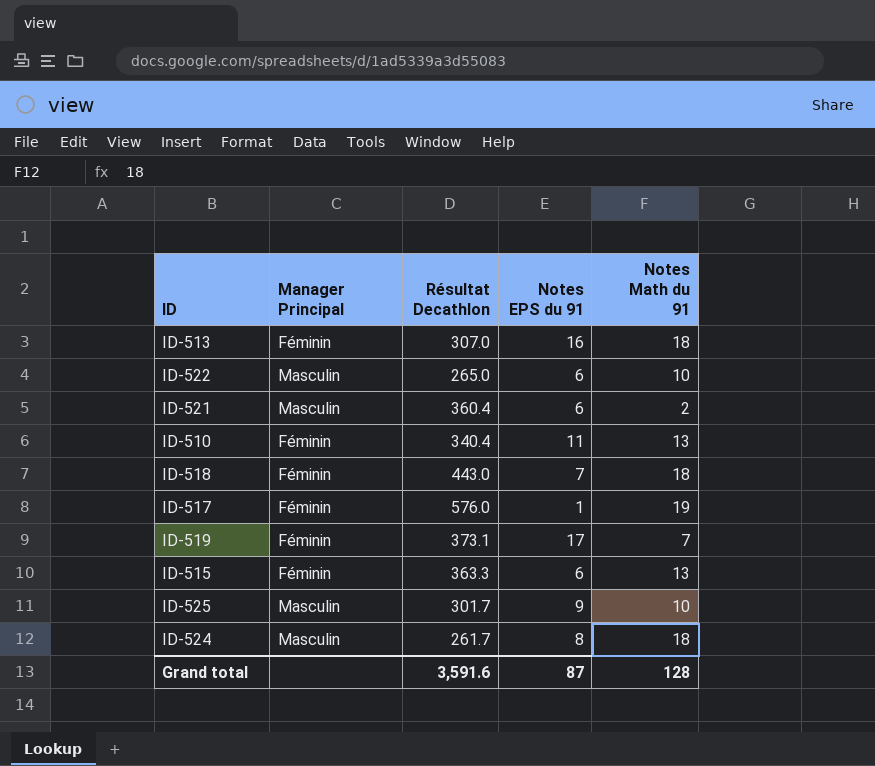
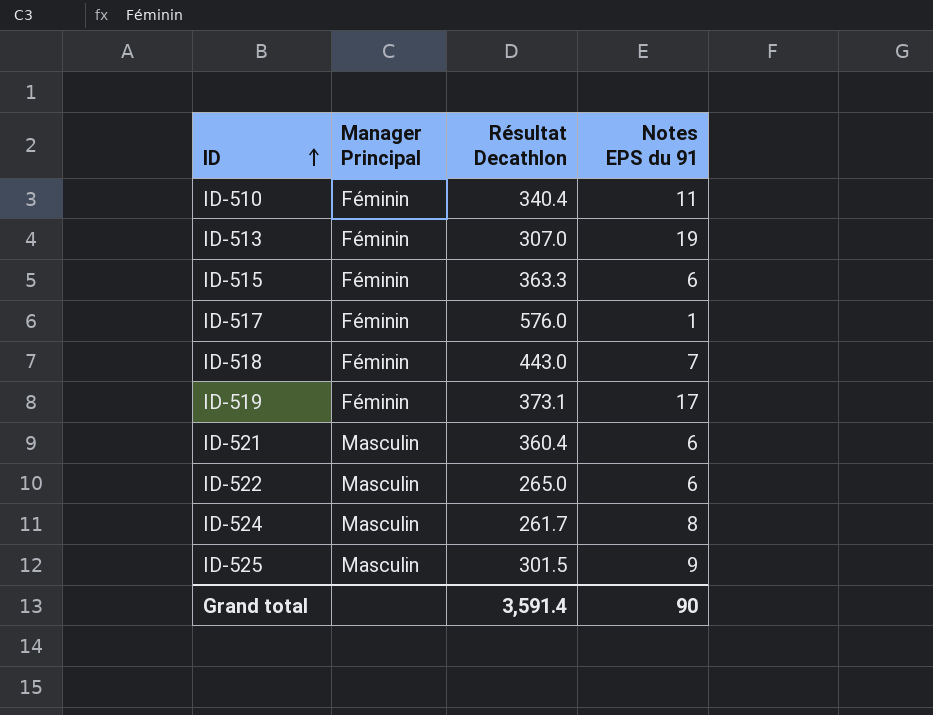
row order: none -> ID ascending
column Notes Math du 91 | position: 5 -> none
ID-513 | Notes EPS du 91: 16 -> 19
ID-525 | Résultat Decathlon: 301.7 -> 301.5
Grand total | Résultat Decathlon: 3,591.6 -> 3,591.4
Grand total | Notes EPS du 91: 87 -> 90

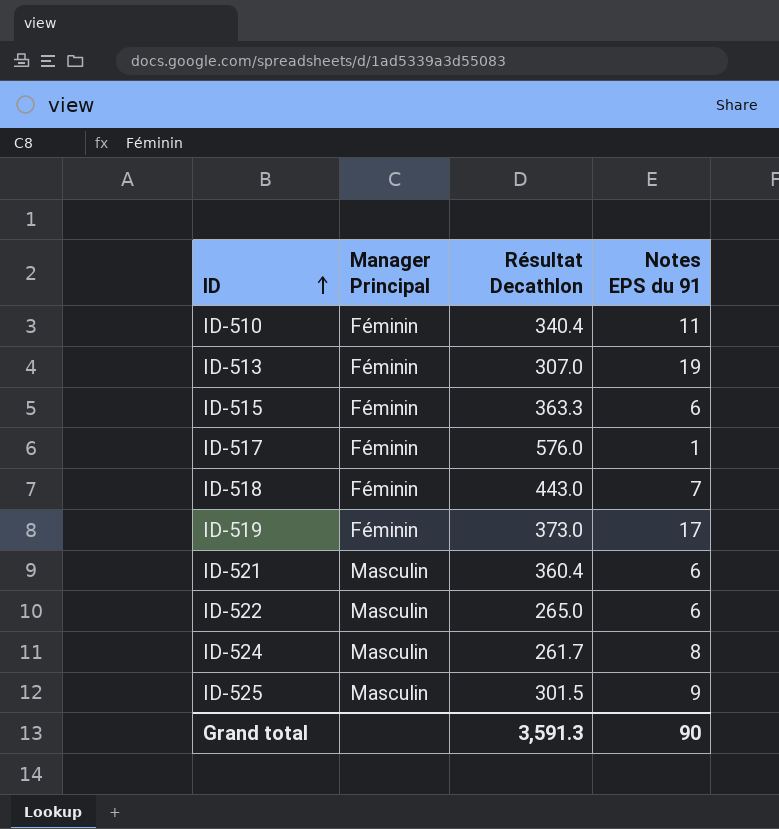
ID-519 | Résultat Decathlon: 373.1 -> 373.0
Grand total | Résultat Decathlon: 3,591.4 -> 3,591.3

